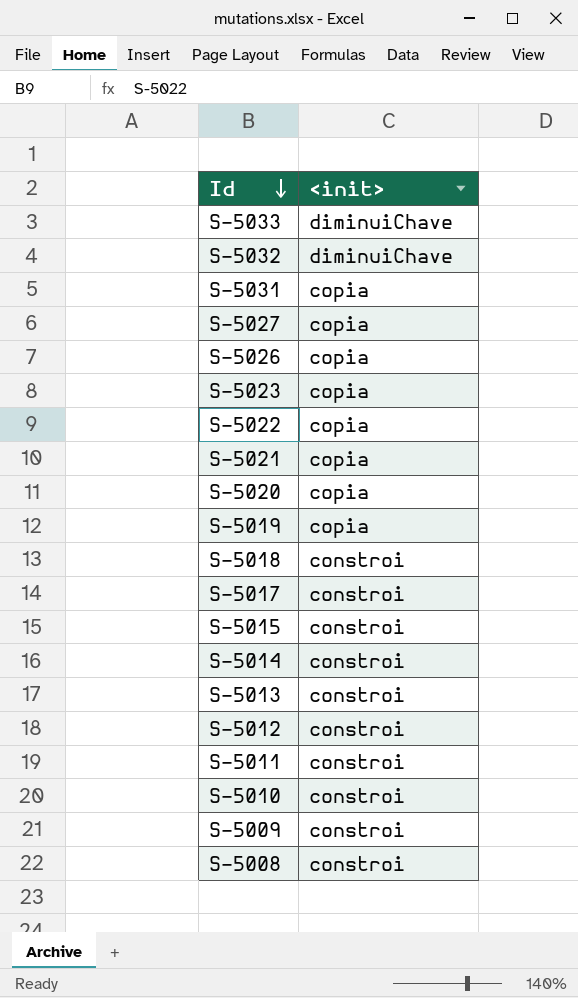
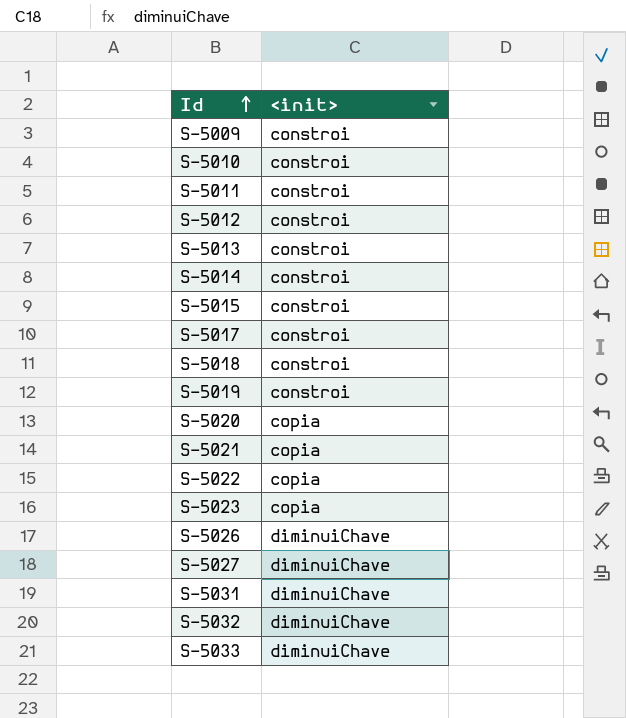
row order: Id descending -> Id ascending
row S-5008: constroi -> none
S-5019 | <init>: copia -> constroi
S-5026 | <init>: copia -> diminuiChave
S-5027 | <init>: copia -> diminuiChave
S-5031 | <init>: copia -> diminuiChave

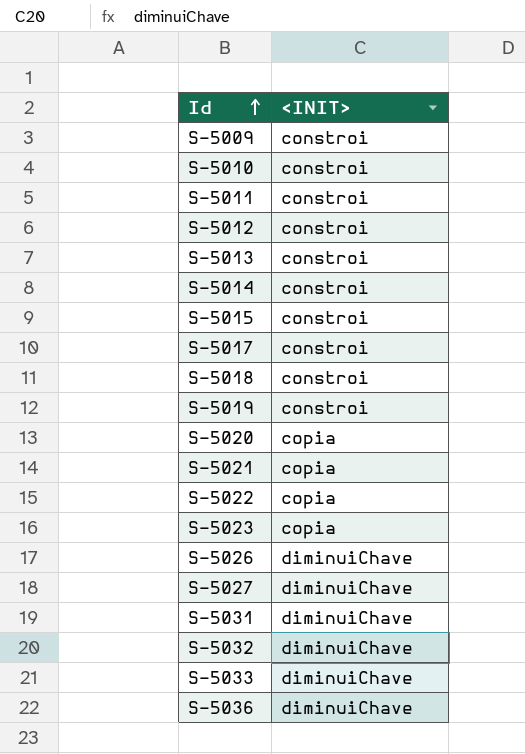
column name: <init> -> <INIT>
row S-5036: none -> diminuiChave

